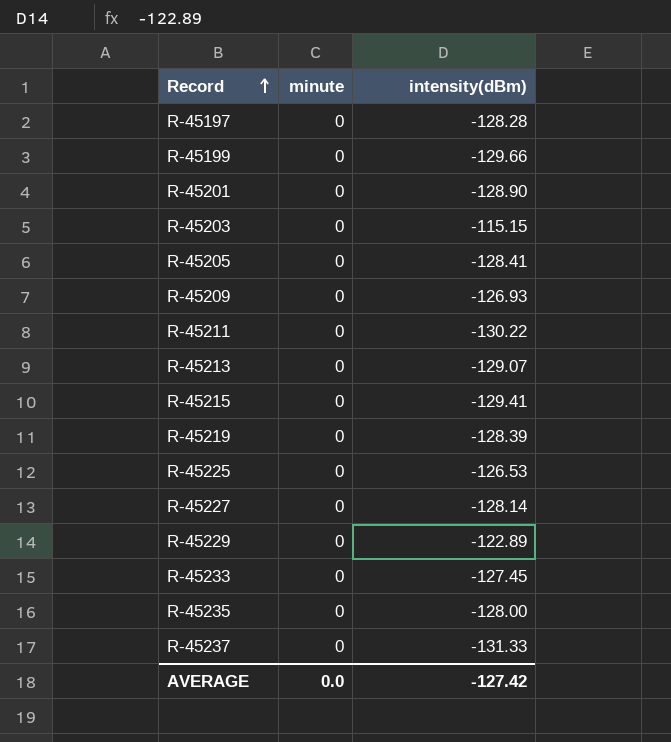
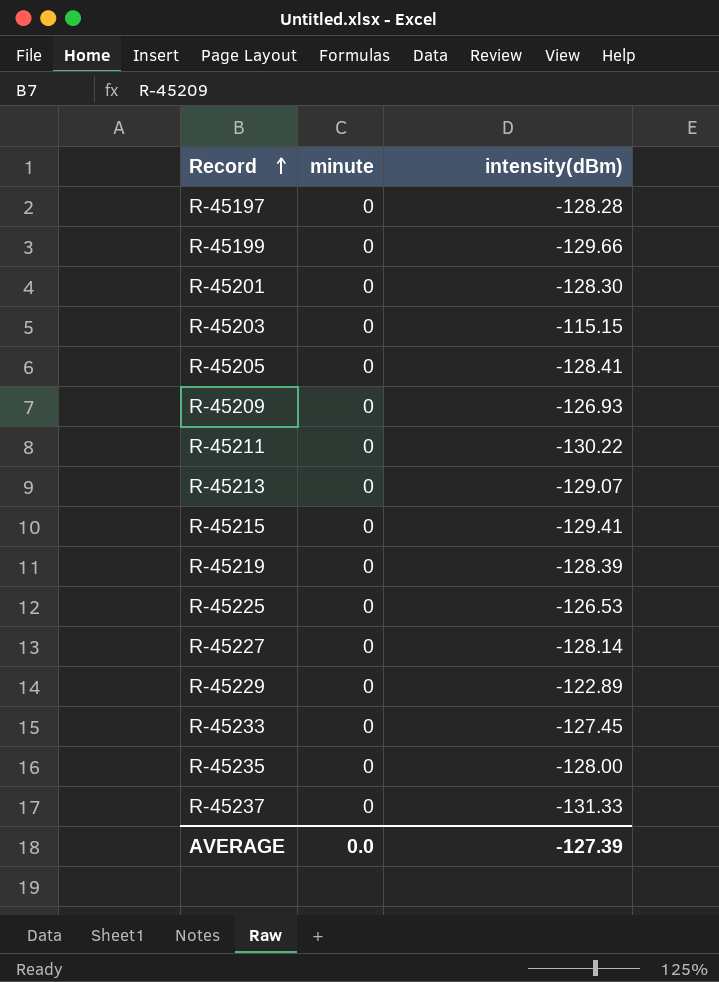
R-45201 | intensity(dBm): -128.90 -> -128.30
AVERAGE | intensity(dBm): -127.42 -> -127.39

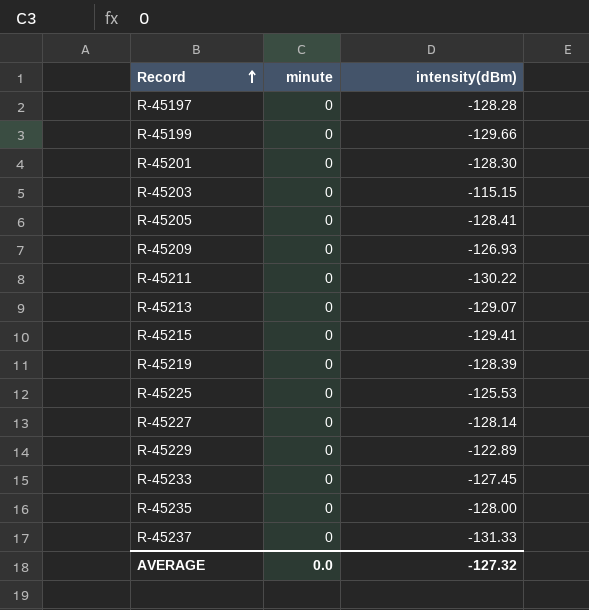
R-45225 | intensity(dBm): -126.53 -> -125.53
AVERAGE | intensity(dBm): -127.39 -> -127.32

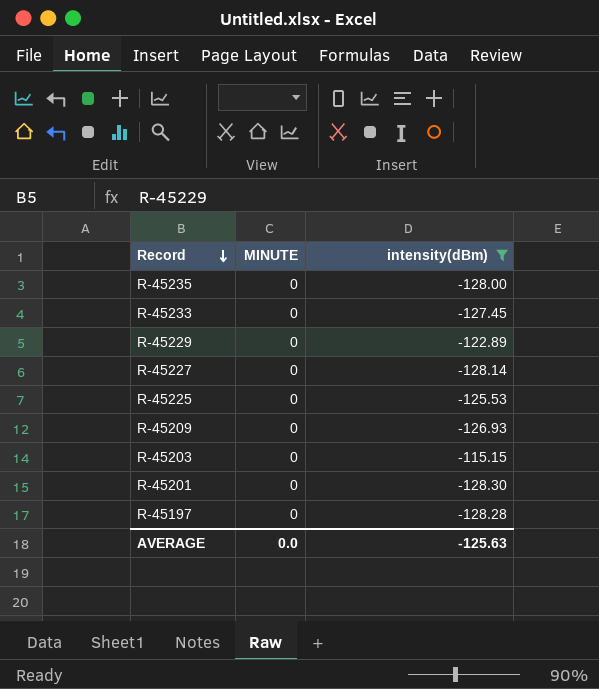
filter: none -> intensity(dBm) >= -128.30
row order: Record ascending -> Record descending
column name: minute -> MINUTE
AVERAGE | intensity(dBm): -127.32 -> -125.63

